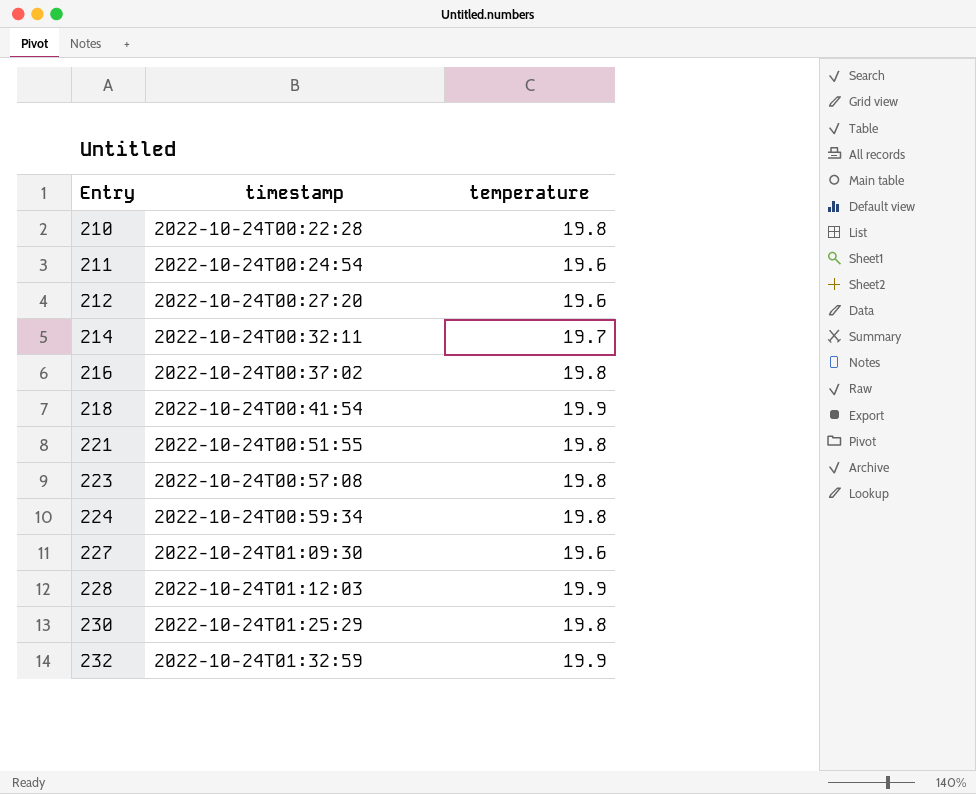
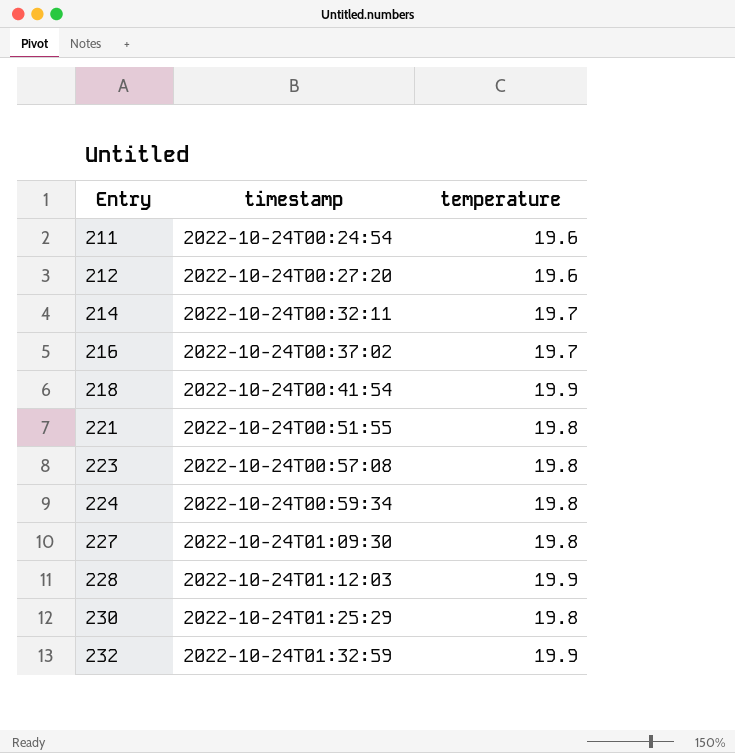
row 210: 2022-10-24T00:22:28 | 19.8 -> none
216 | temperature: 19.8 -> 19.7
227 | temperature: 19.6 -> 19.8

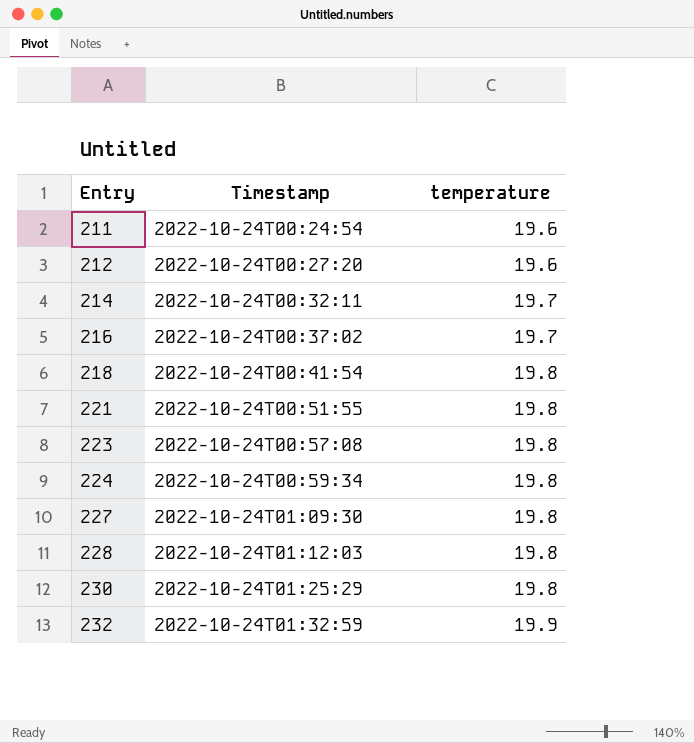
column name: timestamp -> Timestamp
218 | temperature: 19.9 -> 19.8
228 | temperature: 19.9 -> 19.8

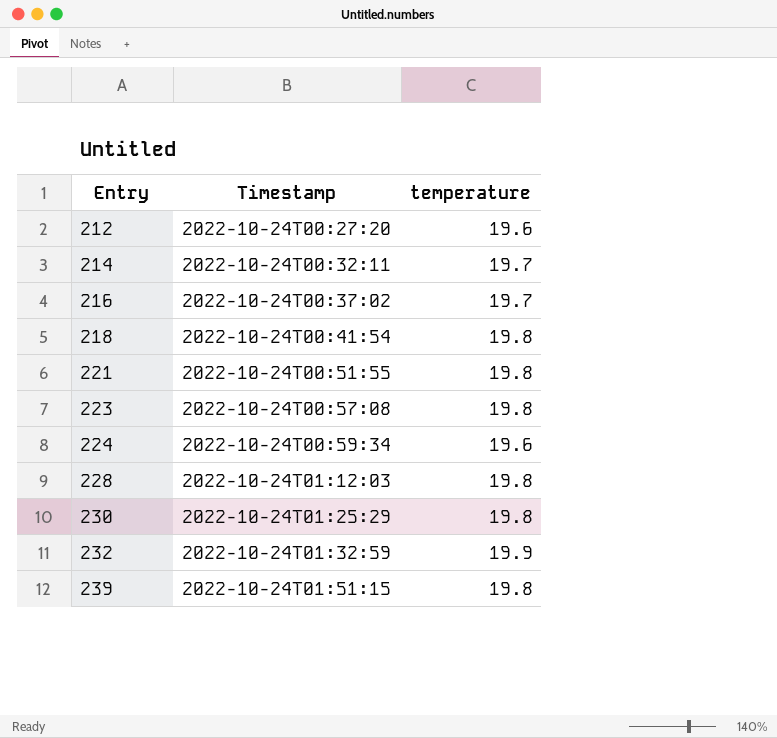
row 211: 2022-10-24T00:24:54 | 19.6 -> none
row 227: 2022-10-24T01:09:30 | 19.8 -> none
224 | temperature: 19.8 -> 19.6
row 239: none -> 2022-10-24T01:51:15 | 19.8

